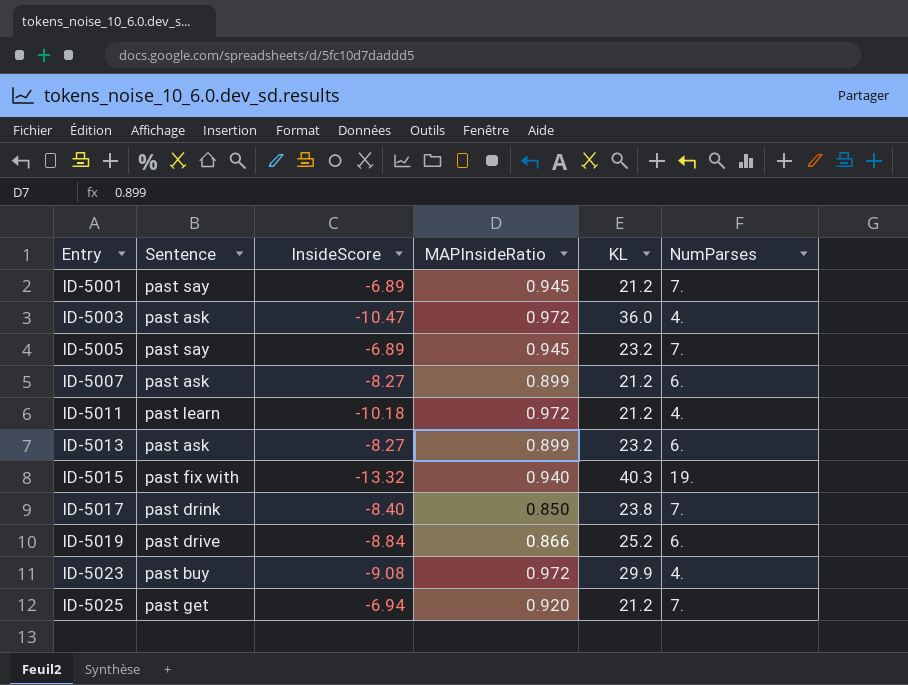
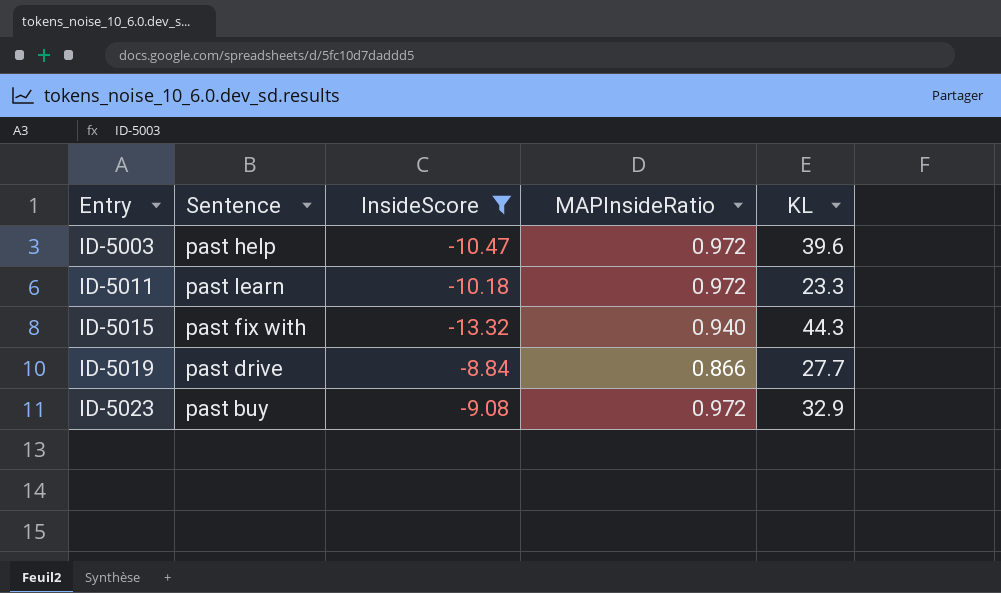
filter: none -> InsideScore <= -8.84
column NumParses | position: 6 -> none
ID-5003 | Sentence: past ask -> past help
ID-5003 | KL: 36.0 -> 39.6
ID-5011 | KL: 21.2 -> 23.3
ID-5015 | KL: 40.3 -> 44.3
ID-5019 | KL: 25.2 -> 27.7
ID-5023 | KL: 29.9 -> 32.9

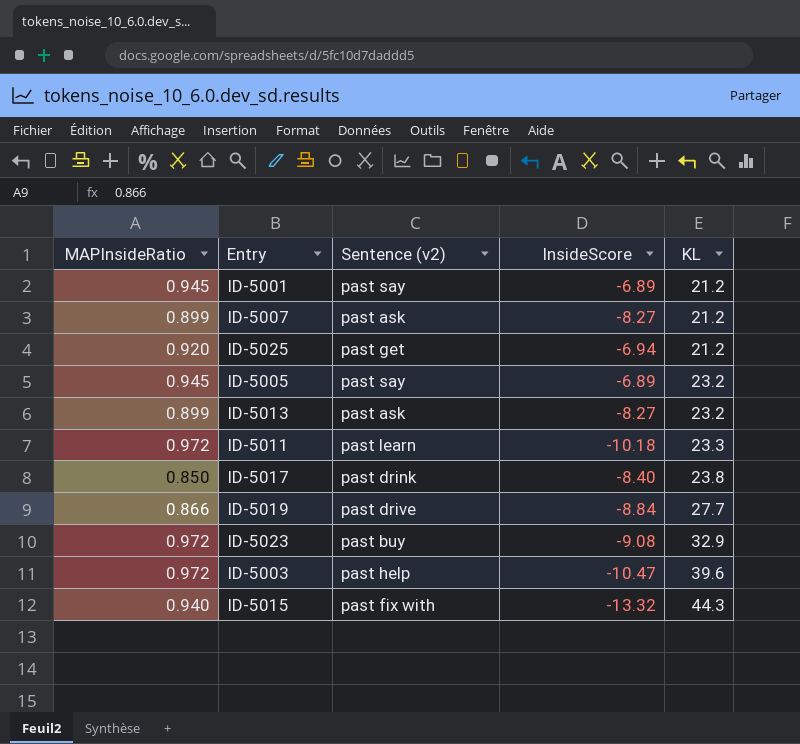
filter: InsideScore <= -8.84 -> none
row order: Entry ascending -> KL ascending
column MAPInsideRatio | position: 4 -> 1
column name: Sentence -> Sentence (v2)

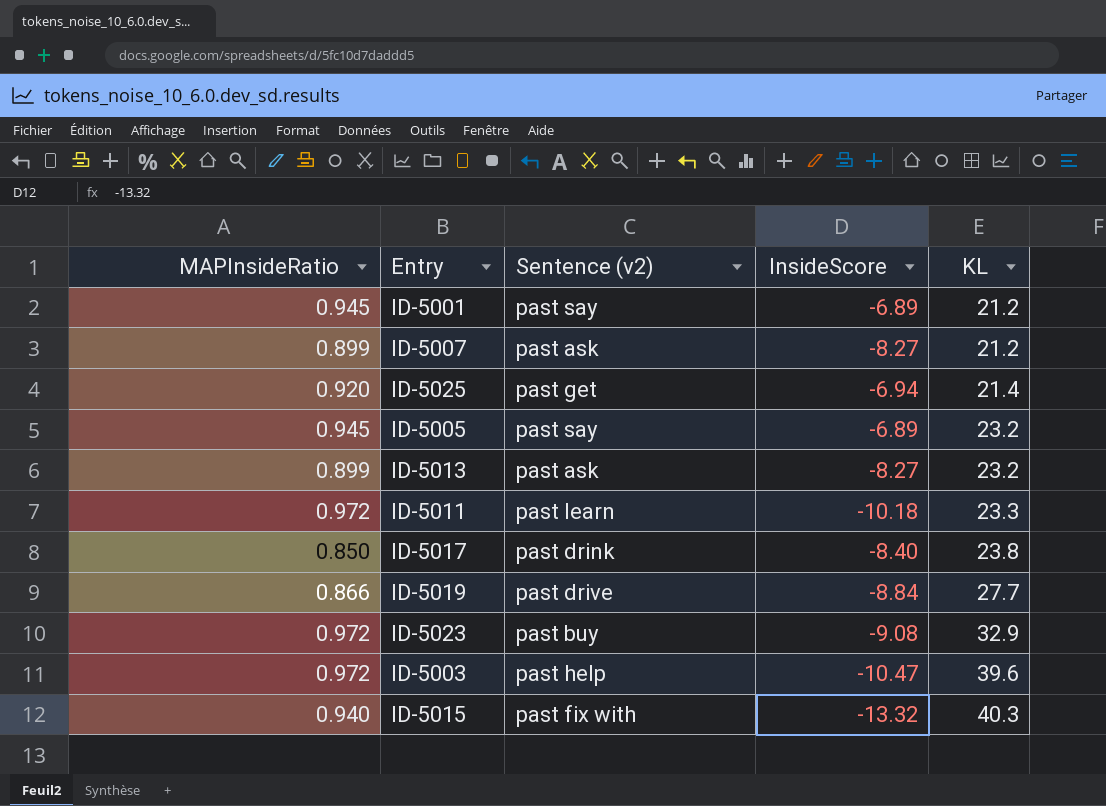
ID-5025 | KL: 21.2 -> 21.4
ID-5015 | KL: 44.3 -> 40.3

